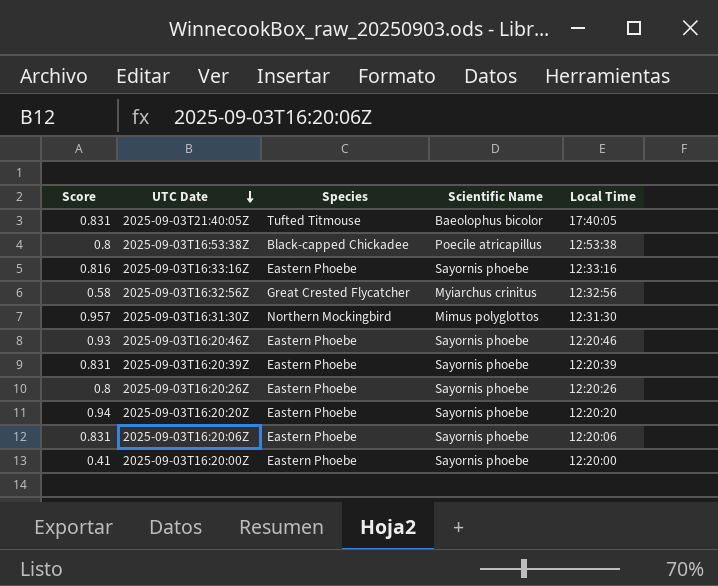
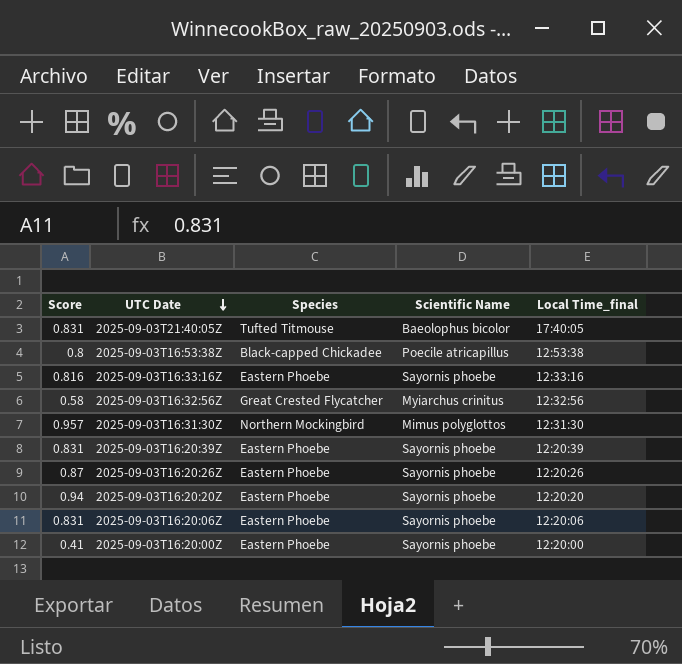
column name: Local Time -> Local Time_final
row 2025-09-03T16:20:46Z: 0.93 | Eastern Phoebe | Sayornis phoebe | 12:20:46 -> none
2025-09-03T16:20:26Z | Score: 0.8 -> 0.87

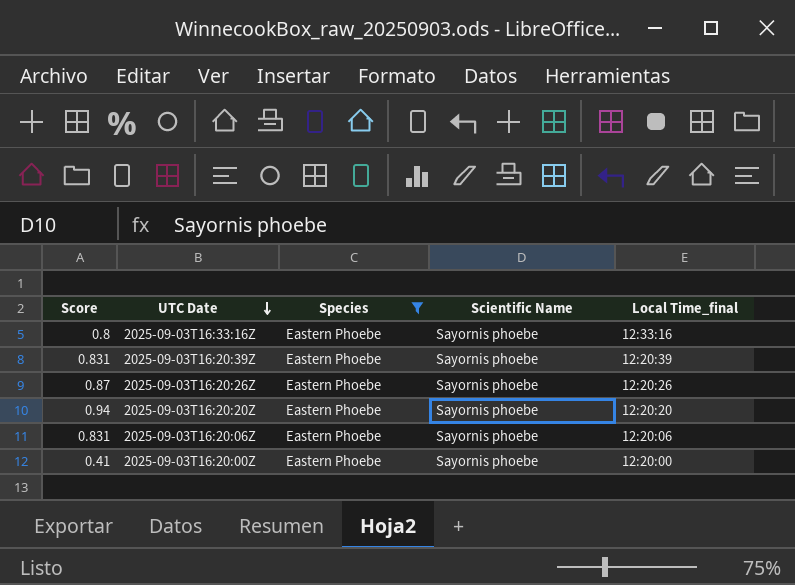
filter: none -> Species = Eastern Phoebe
2025-09-03T16:33:16Z | Score: 0.816 -> 0.8

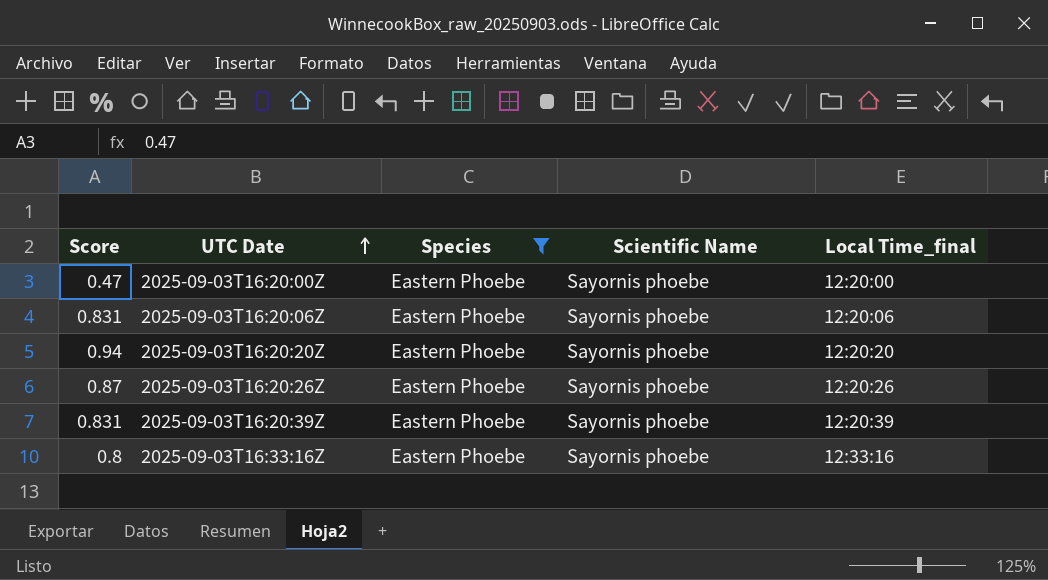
row order: UTC Date descending -> UTC Date ascending
2025-09-03T16:20:00Z | Score: 0.41 -> 0.47

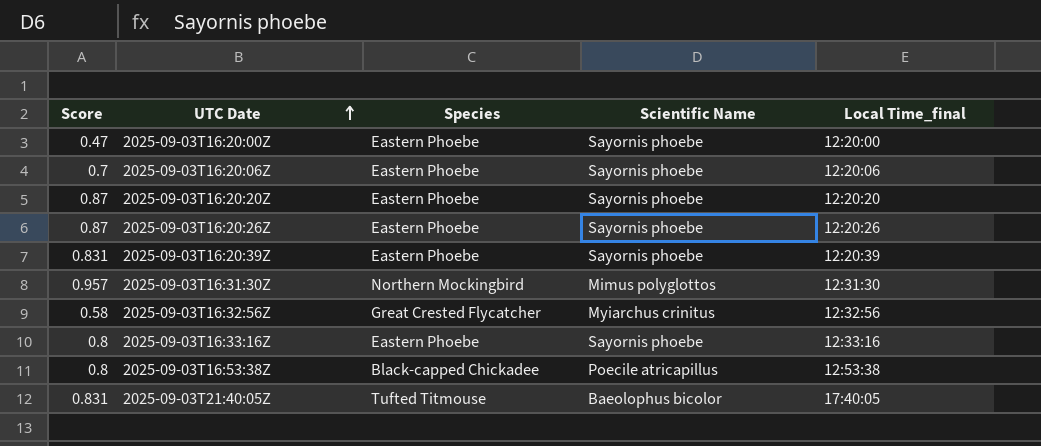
filter: Species = Eastern Phoebe -> none
2025-09-03T16:20:06Z | Score: 0.831 -> 0.7
2025-09-03T16:20:20Z | Score: 0.94 -> 0.87

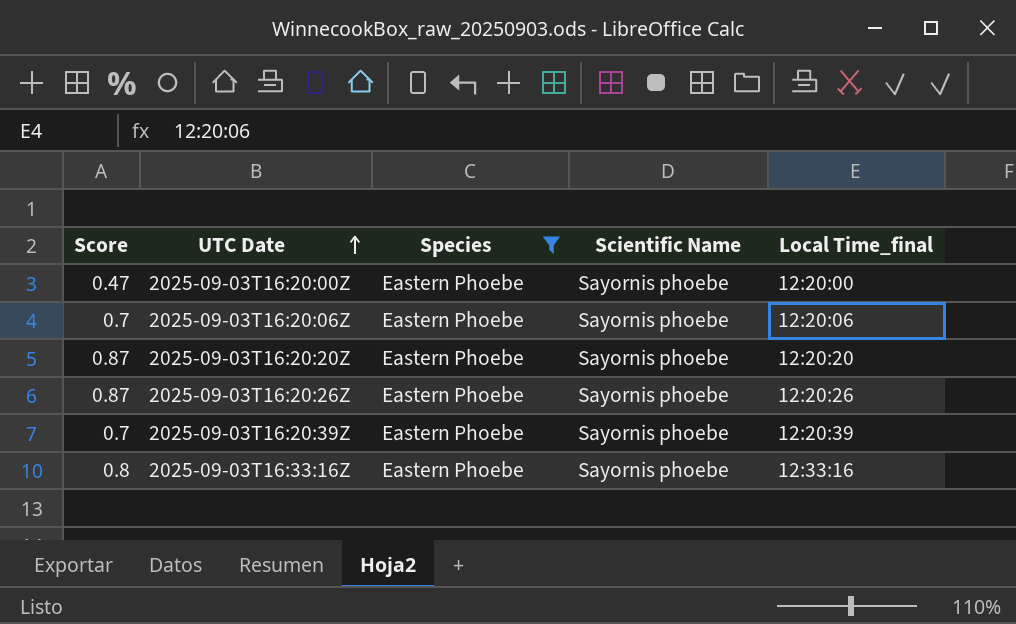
filter: none -> Species = Eastern Phoebe
2025-09-03T16:20:39Z | Score: 0.831 -> 0.7

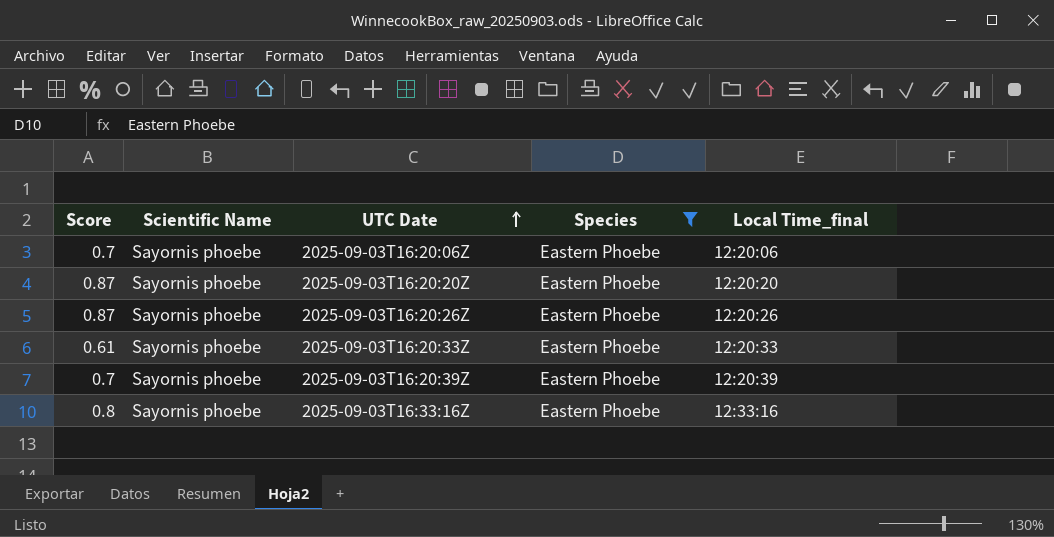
column Scientific Name | position: 4 -> 2
row 2025-09-03T16:20:00Z: 0.47 | Eastern Phoebe | Sayornis phoebe | 12:20:00 -> none
row 2025-09-03T16:20:33Z: none -> 0.61 | Sayornis phoebe | Eastern Phoebe | 12:20:33

